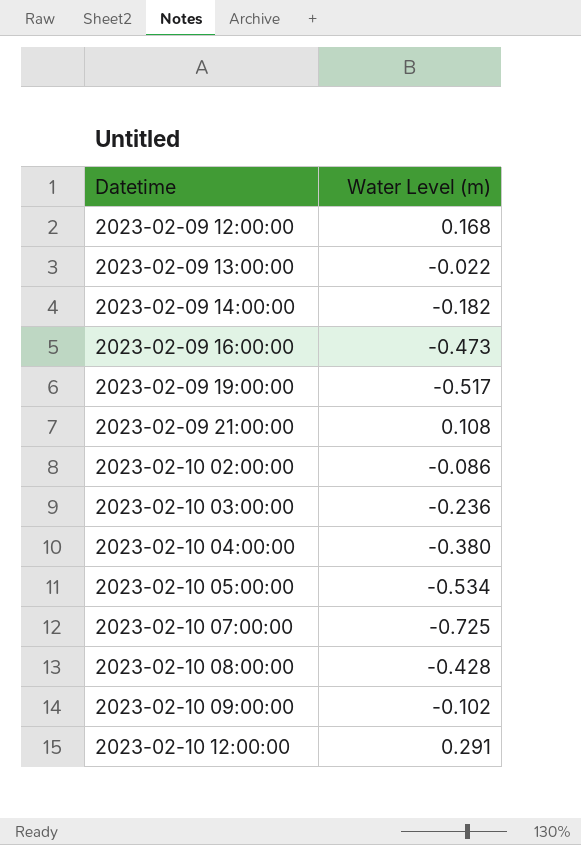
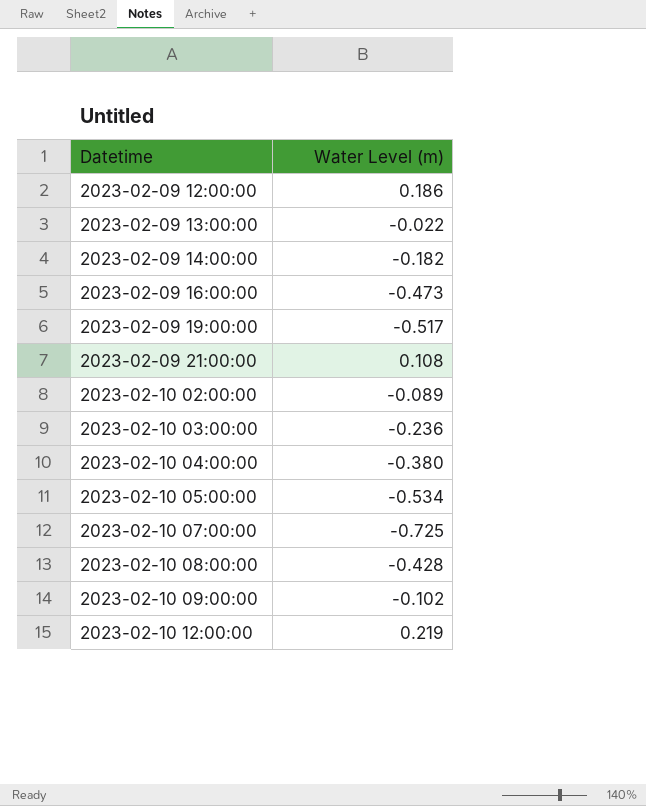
2023-02-09 12:00:00 | Water Level (m): 0.168 -> 0.186
2023-02-10 02:00:00 | Water Level (m): -0.086 -> -0.089
2023-02-10 12:00:00 | Water Level (m): 0.291 -> 0.219

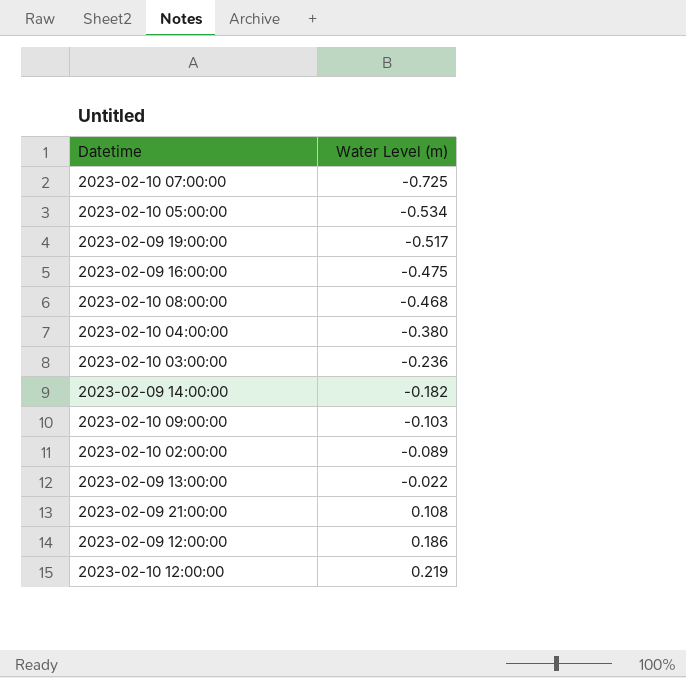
row order: Datetime ascending -> Water Level (m) ascending
2023-02-09 16:00:00 | Water Level (m): -0.473 -> -0.475
2023-02-10 08:00:00 | Water Level (m): -0.428 -> -0.468
2023-02-10 09:00:00 | Water Level (m): -0.102 -> -0.103

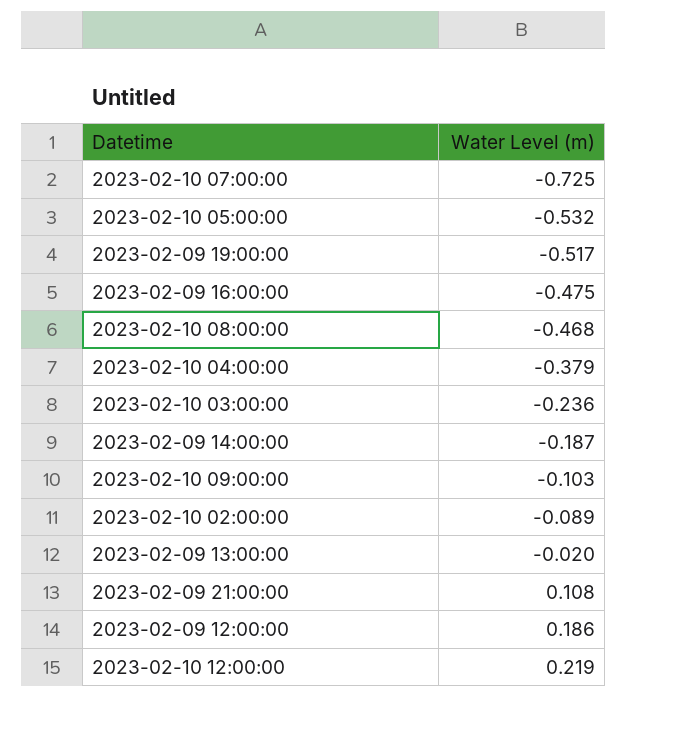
2023-02-10 05:00:00 | Water Level (m): -0.534 -> -0.532
2023-02-10 04:00:00 | Water Level (m): -0.380 -> -0.379
2023-02-09 14:00:00 | Water Level (m): -0.182 -> -0.187
2023-02-09 13:00:00 | Water Level (m): -0.022 -> -0.020

